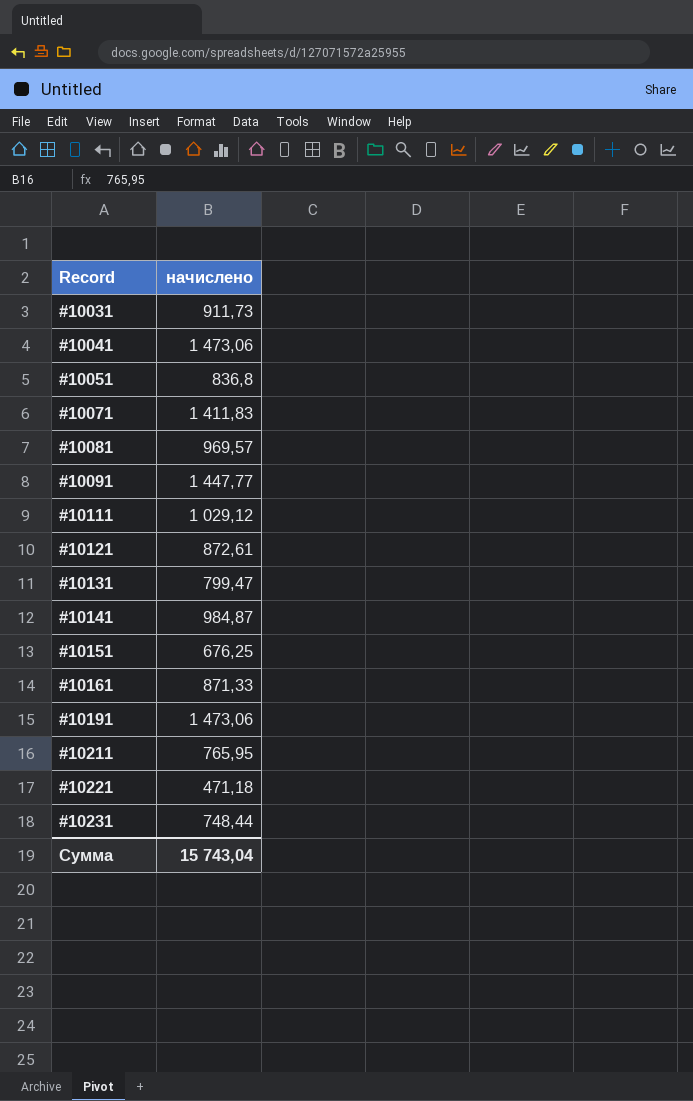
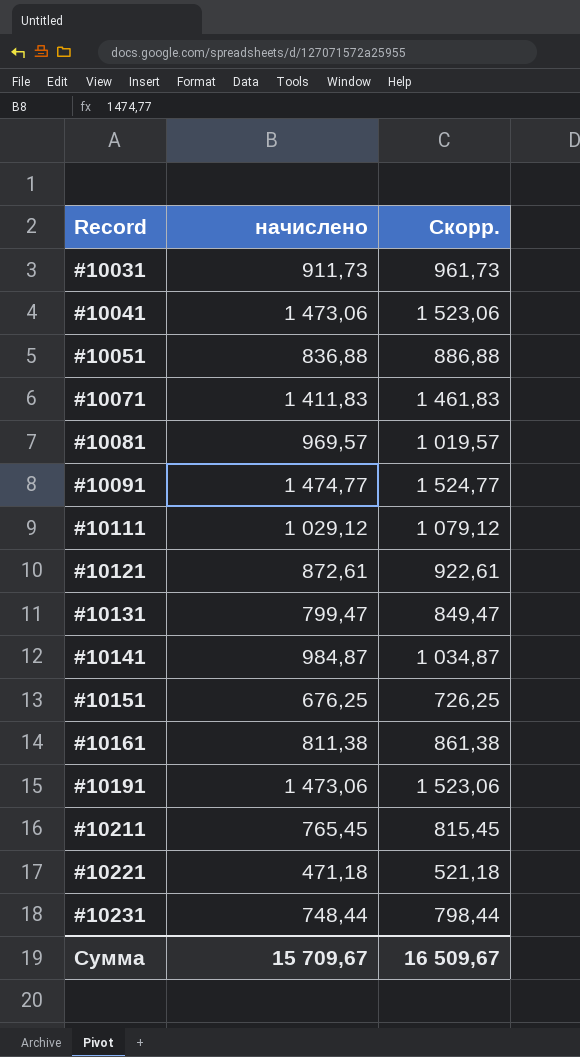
column Скорр. | formula: none -> [начислено] + 50
#10051 | начислено: 836,8 -> 836,88
#10091 | начислено: 1 447,77 -> 1 474,77
#10161 | начислено: 871,33 -> 811,38
#10211 | начислено: 765,95 -> 765,45
Сумма | начислено: 15 743,04 -> 15 709,67

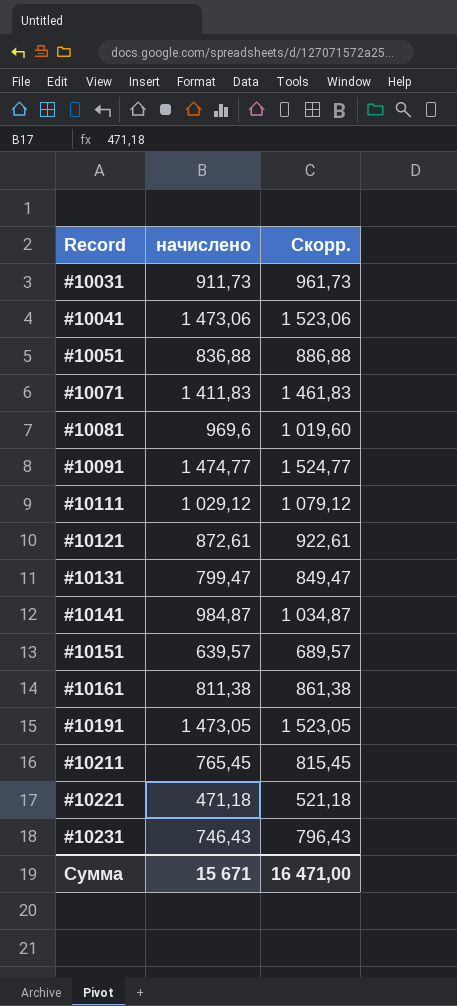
#10081 | начислено: 969,57 -> 969,6
#10081 | Скорр.: 1 019,57 -> 1 019,60
#10151 | начислено: 676,25 -> 639,57
#10151 | Скорр.: 726,25 -> 689,57
#10191 | начислено: 1 473,06 -> 1 473,05
#10191 | Скорр.: 1 523,06 -> 1 523,05
#10231 | начислено: 748,44 -> 746,43
#10231 | Скорр.: 798,44 -> 796,43
Сумма | начислено: 15 709,67 -> 15 671
Сумма | Скорр.: 16 509,67 -> 16 471,00

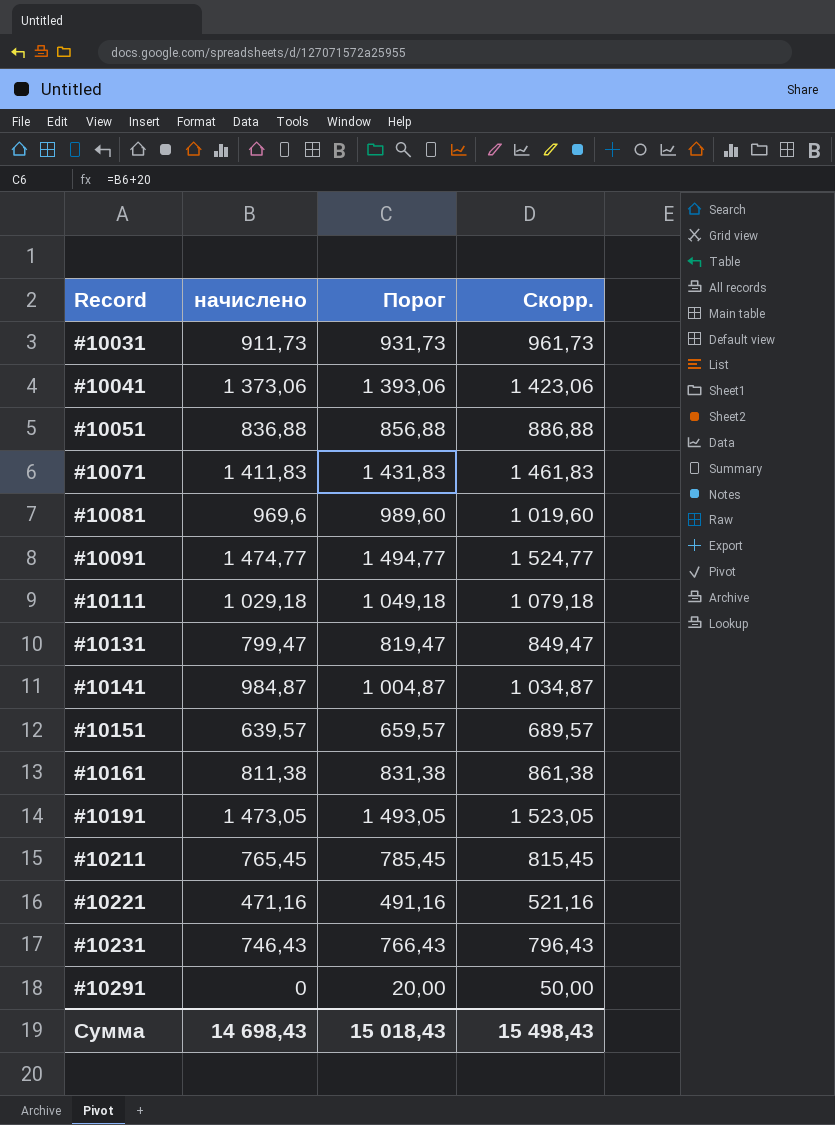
column Порог | formula: none -> [начислено] + 20
row #10121: 872,61 | 922,61 -> none
#10041 | начислено: 1 473,06 -> 1 373,06
#10041 | Скорр.: 1 523,06 -> 1 423,06
#10111 | начислено: 1 029,12 -> 1 029,18
#10111 | Скорр.: 1 079,12 -> 1 079,18
#10221 | начислено: 471,18 -> 471,16
#10221 | Скорр.: 521,18 -> 521,16
row #10291: none -> 0 | 20,00 | 50,00
Сумма | начислено: 15 671 -> 14 698,43
Сумма | Скорр.: 16 471,00 -> 15 498,43

